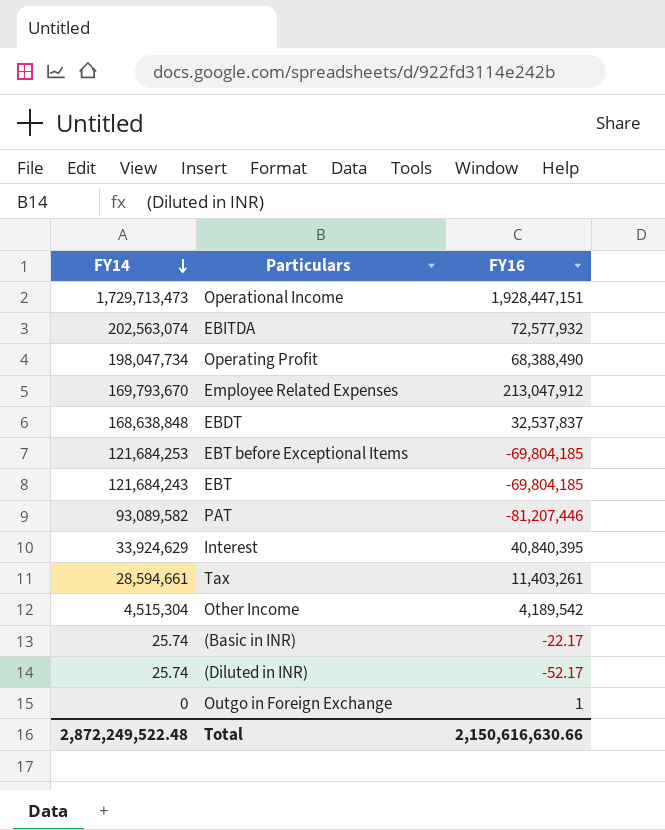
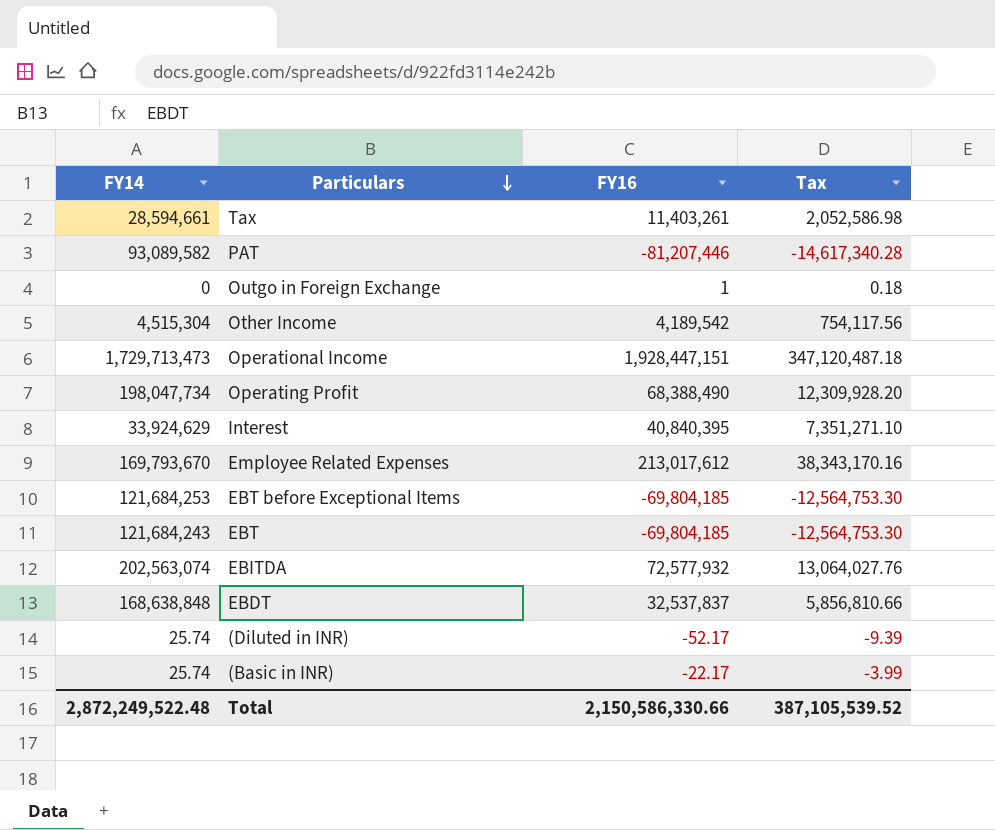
row order: FY14 descending -> Particulars descending
column Tax | formula: none -> [FY16] * 0.18
Employee Related Expenses | FY16: 213,047,912 -> 213,017,612
Total | FY16: 2,150,616,630.66 -> 2,150,586,330.66

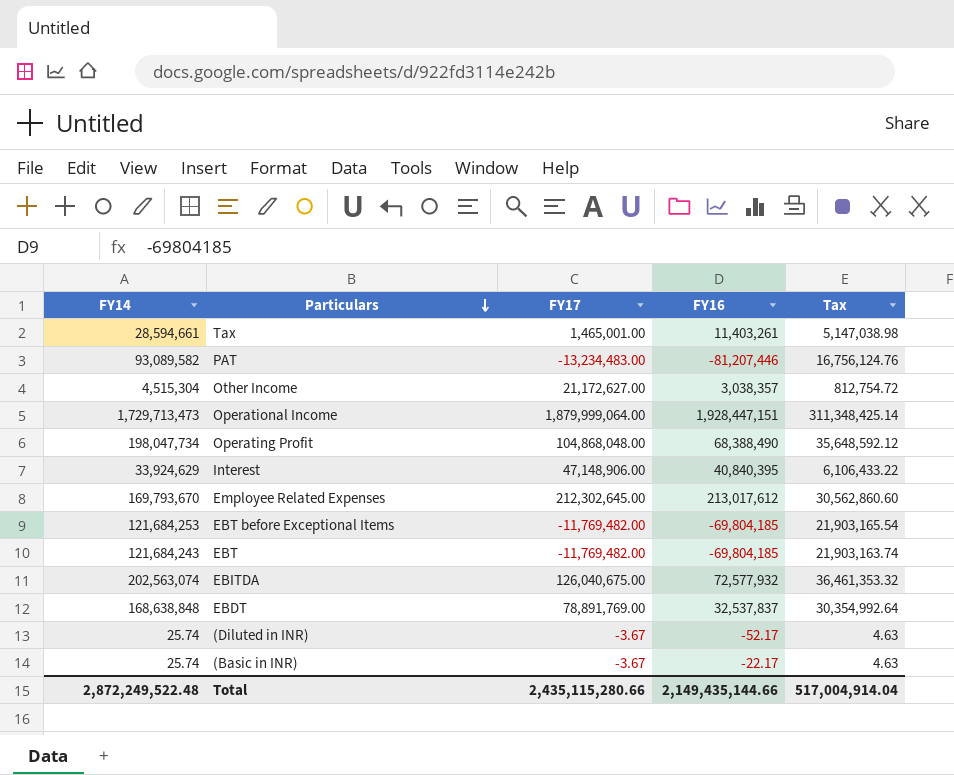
column FY17 | position: none -> 3
column Tax | formula: [FY16] * 0.18 -> [FY14] * 0.18
row Outgo in Foreign Exchange: 0 | 1 | 0.18 -> none
Other Income | FY16: 4,189,542 -> 3,038,357
Total | FY16: 2,150,586,330.66 -> 2,149,435,144.66
Total | Tax: 387,105,539.52 -> 517,004,914.04

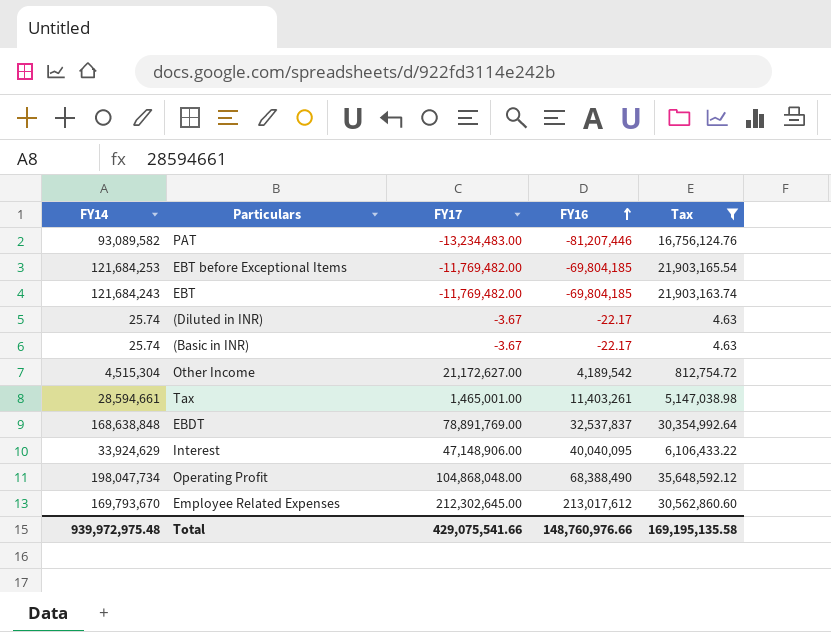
filter: none -> Tax <= 35,648,592.12
row order: Particulars descending -> FY16 ascending
(Diluted in INR) | FY16: -52.17 -> -22.17
Other Income | FY16: 3,038,357 -> 4,189,542
Interest | FY16: 40,840,395 -> 40,040,095
Total | FY14: 2,872,249,522.48 -> 939,972,975.48
Total | FY17: 2,435,115,280.66 -> 429,075,541.66
Total | FY16: 2,149,435,144.66 -> 148,760,976.66
Total | Tax: 517,004,914.04 -> 169,195,135.58

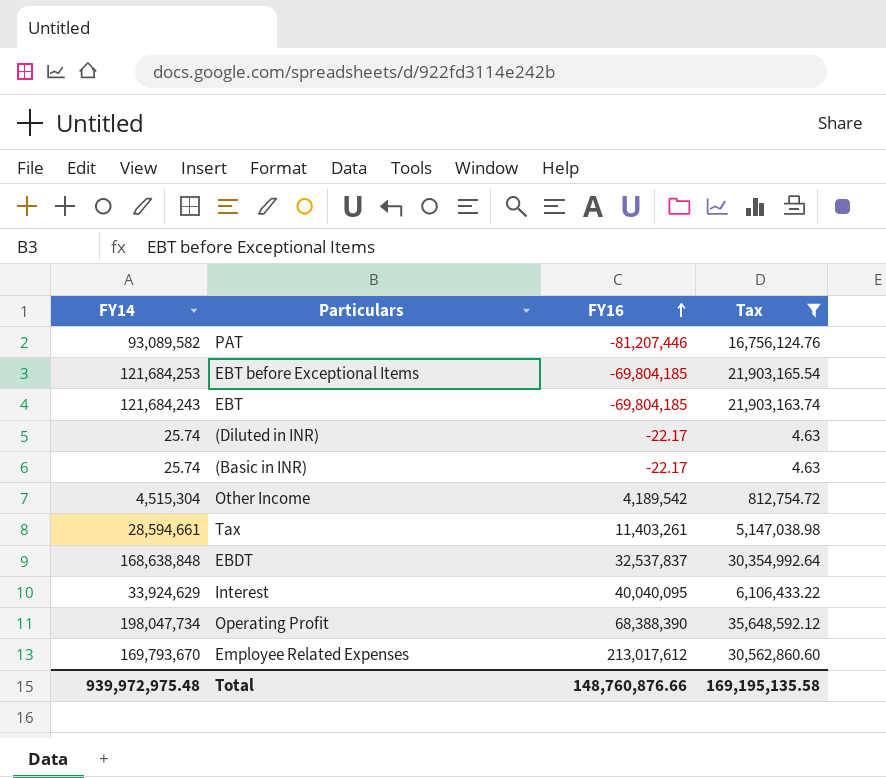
column FY17 | position: 3 -> none
Operating Profit | FY16: 68,388,490 -> 68,388,390
Total | FY16: 148,760,976.66 -> 148,760,876.66

